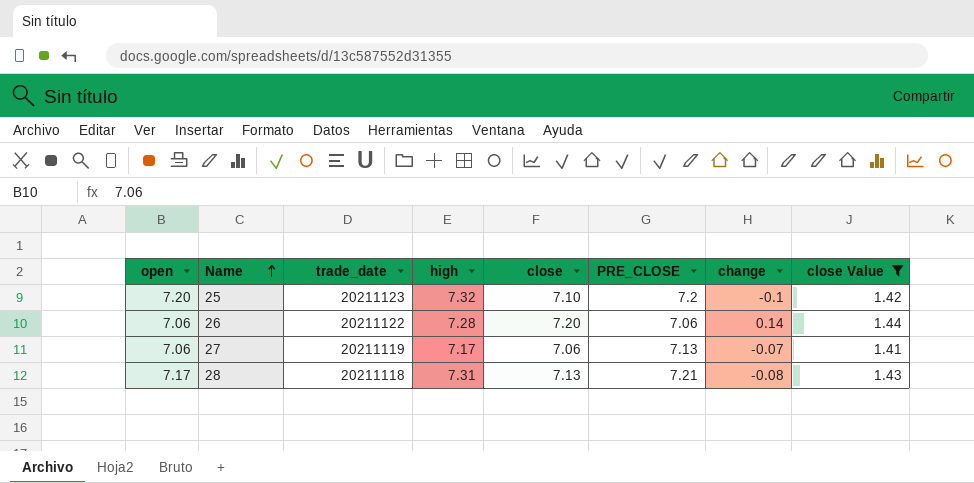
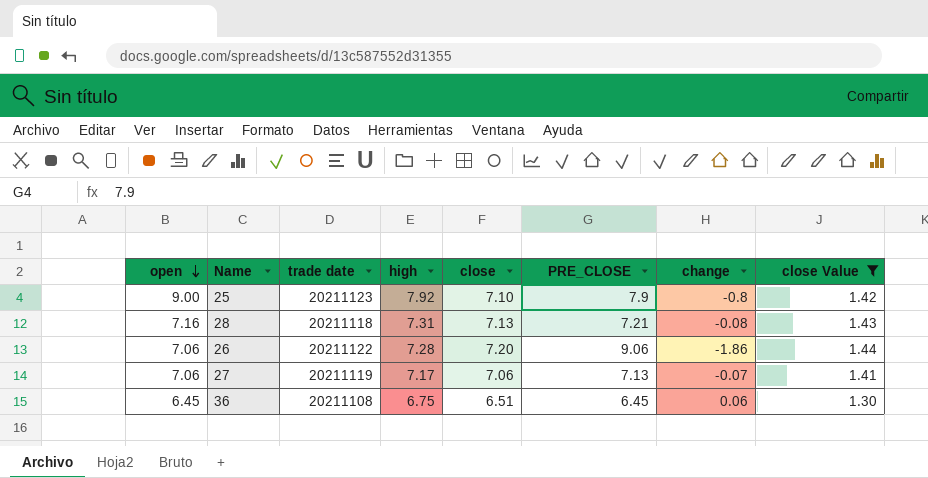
row order: Name ascending -> open descending
column name: trade_date -> trade date
25 | open: 7.20 -> 9.00
25 | high: 7.32 -> 7.92
25 | PRE_CLOSE: 7.2 -> 7.9
25 | change: -0.1 -> -0.8
28 | open: 7.17 -> 7.16
26 | PRE_CLOSE: 7.06 -> 9.06
26 | change: 0.14 -> -1.86
row 36: none -> 6.45 | 20211108 | 6.75 | 6.51 | 6.45 | 0.06 | 1.30

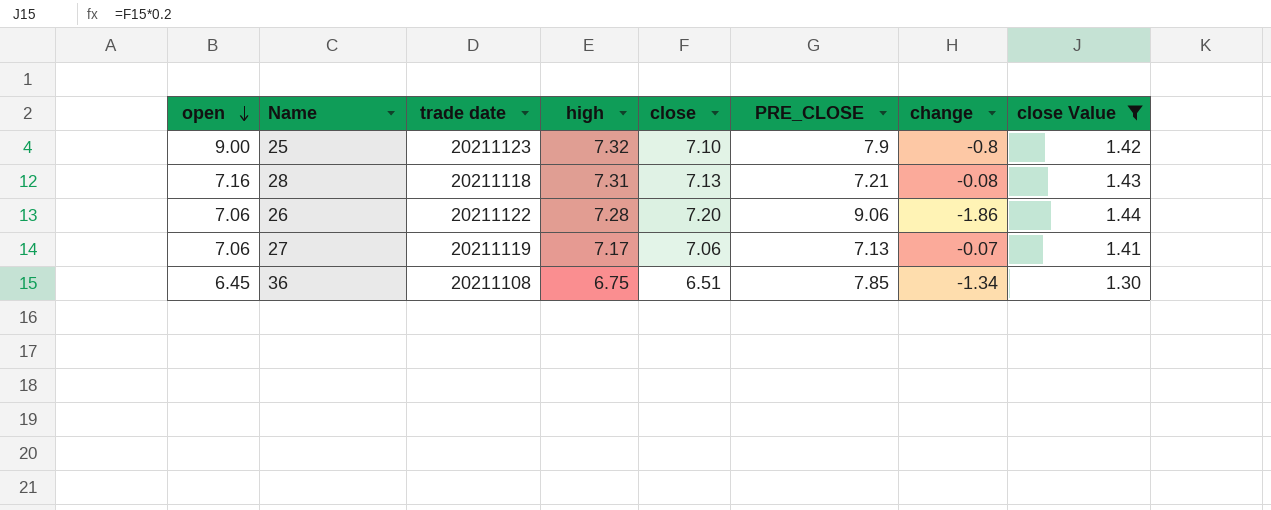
25 | high: 7.92 -> 7.32
36 | PRE_CLOSE: 6.45 -> 7.85
36 | change: 0.06 -> -1.34

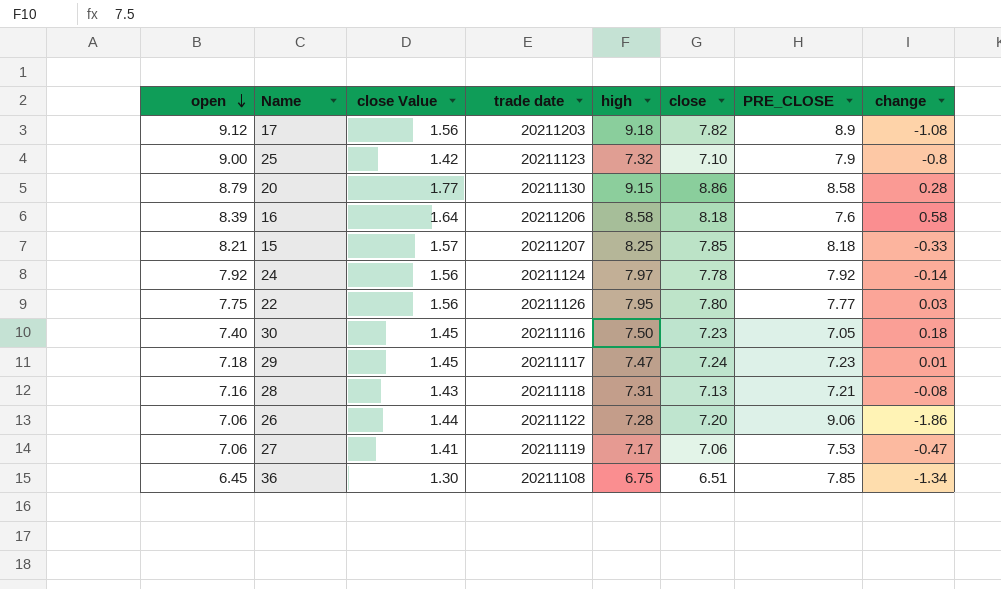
filter: close Value <= 1.44 -> none
column close Value | position: 8 -> 3
27 | PRE_CLOSE: 7.13 -> 7.53
27 | change: -0.07 -> -0.47

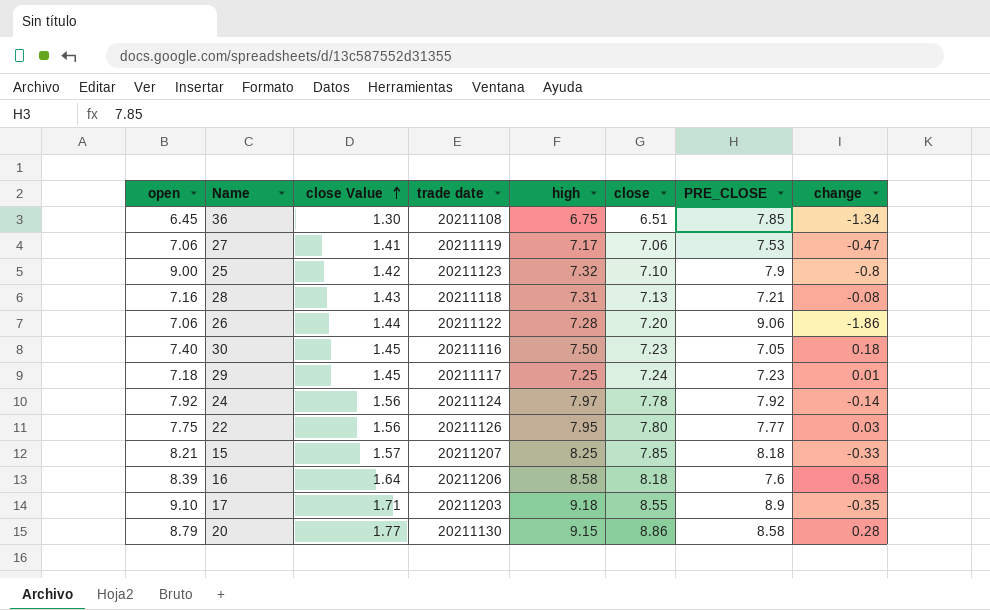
row order: open descending -> close Value ascending
29 | high: 7.47 -> 7.25
17 | open: 9.12 -> 9.10
17 | close Value: 1.56 -> 1.71
17 | close: 7.82 -> 8.55
17 | change: -1.08 -> -0.35

